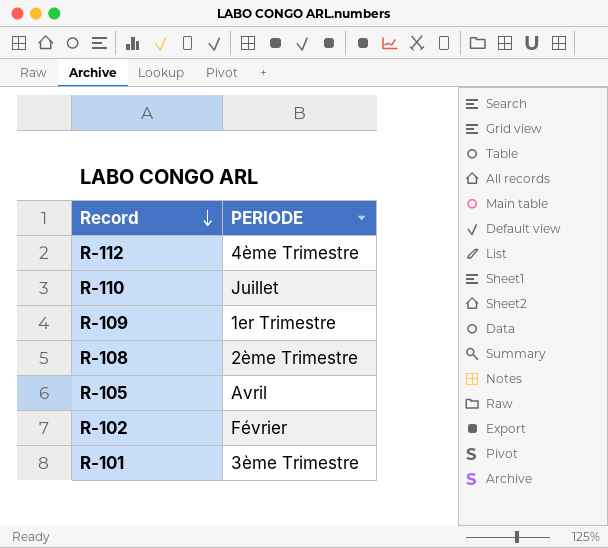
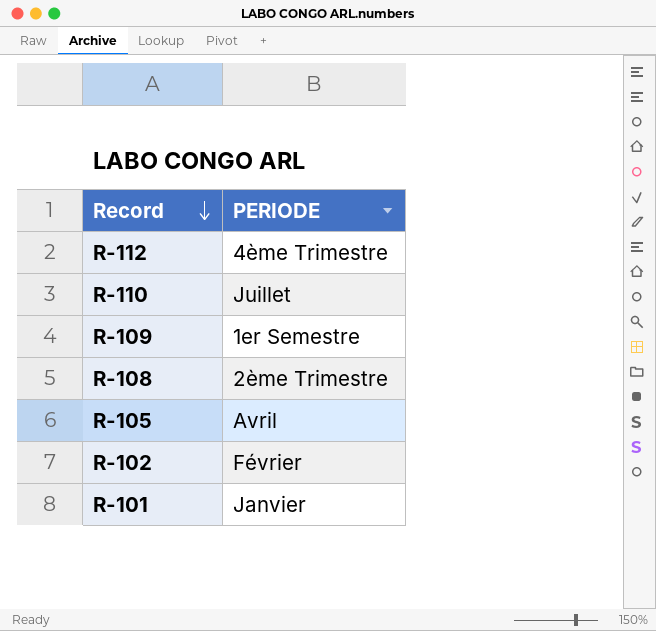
R-109 | PERIODE: 1er Trimestre -> 1er Semestre
R-101 | PERIODE: 3ème Trimestre -> Janvier

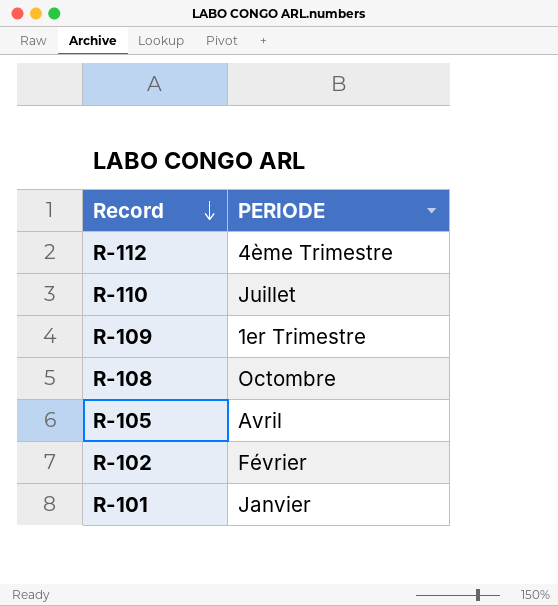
R-109 | PERIODE: 1er Semestre -> 1er Trimestre
R-108 | PERIODE: 2ème Trimestre -> Octombre

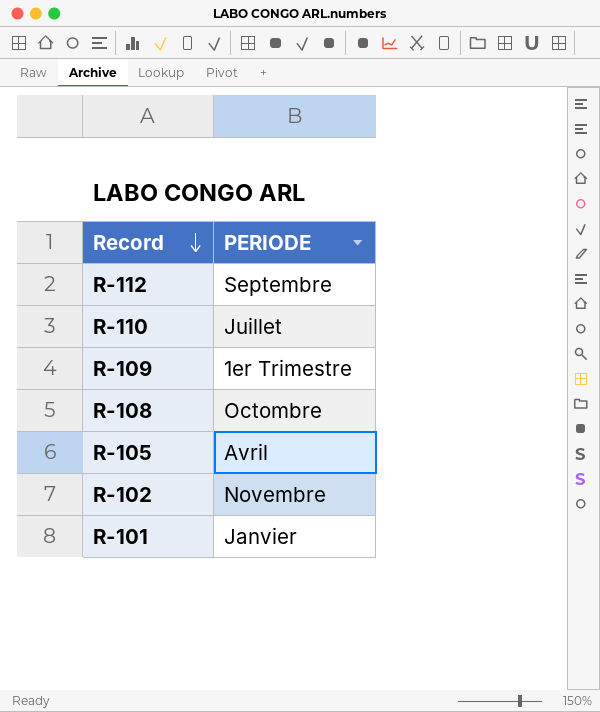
R-112 | PERIODE: 4ème Trimestre -> Septembre
R-102 | PERIODE: Février -> Novembre

